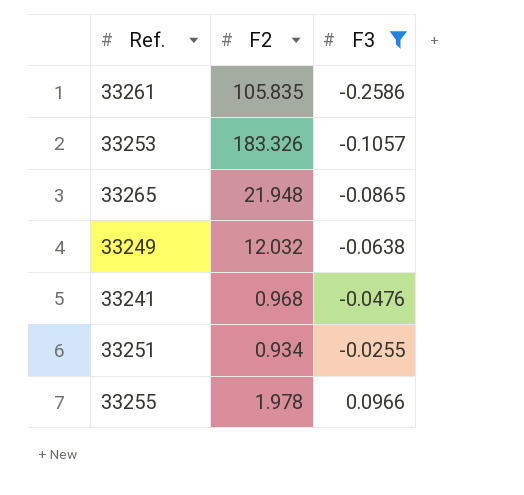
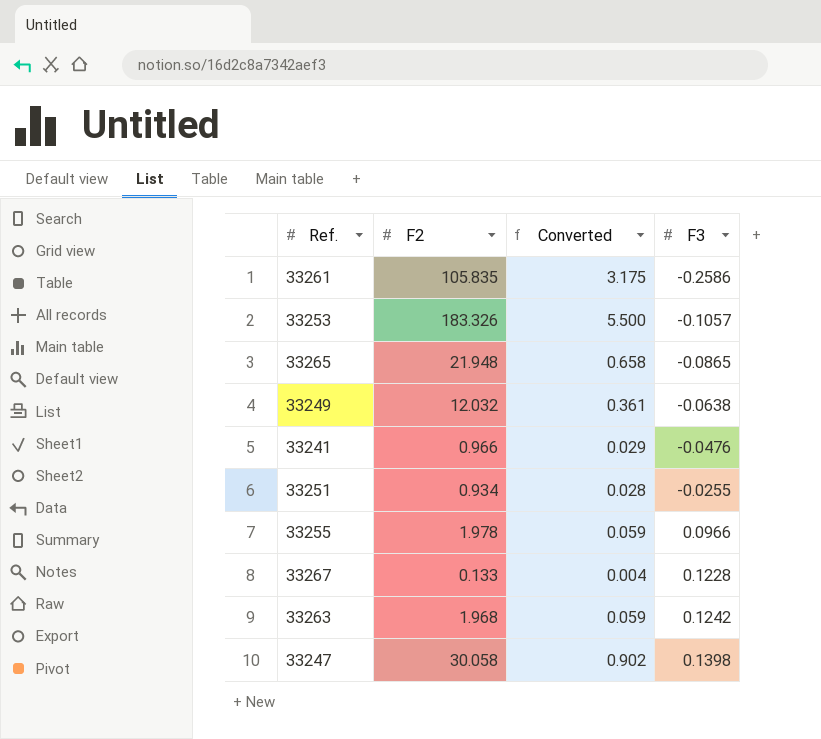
filter: F3 <= 0.0966 -> none
column Converted | formula: none -> [F2] * 0.03
33241 | F2: 0.968 -> 0.966

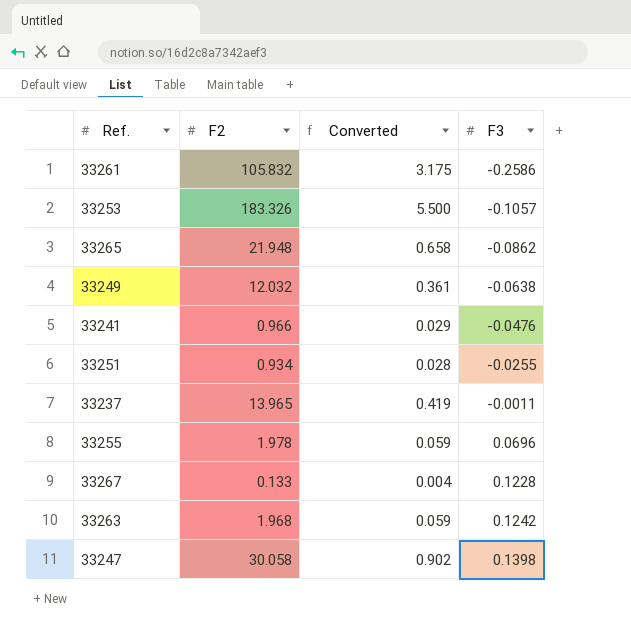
33261 | F2: 105.835 -> 105.832
33265 | F3: -0.0865 -> -0.0862
row 33237: none -> 13.965 | 0.419 | -0.0011
33255 | F3: 0.0966 -> 0.0696

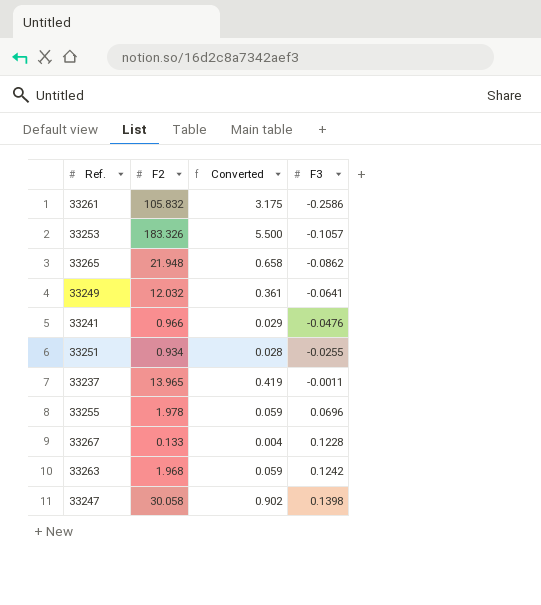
33249 | F3: -0.0638 -> -0.0641

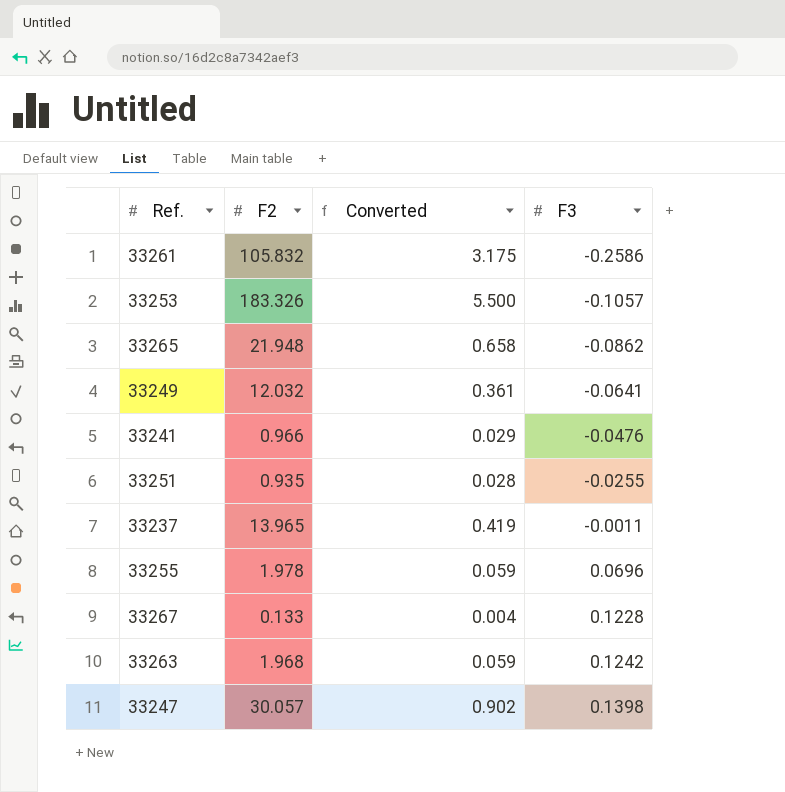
33251 | F2: 0.934 -> 0.935
33247 | F2: 30.058 -> 30.057

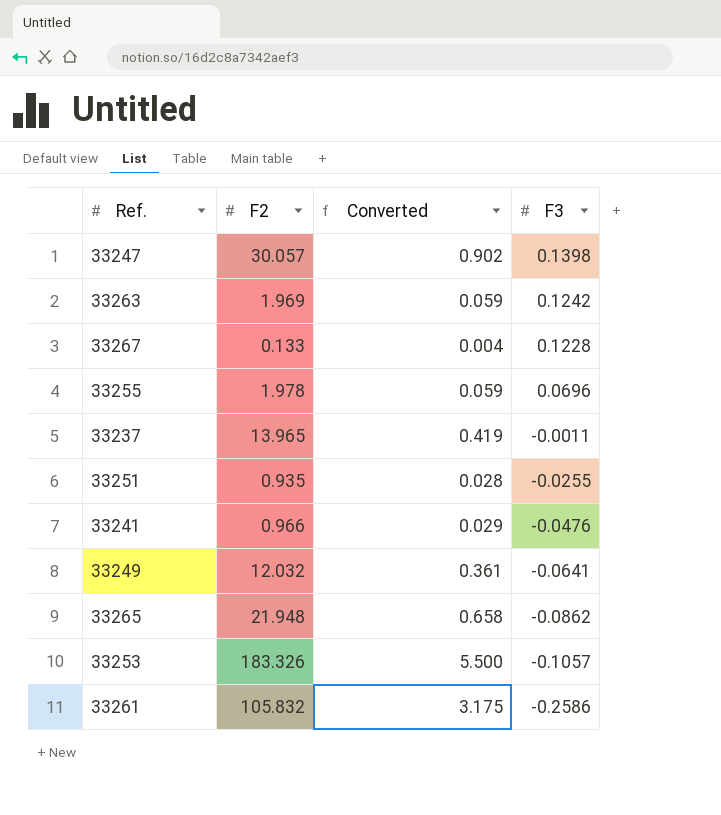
row order: F3 ascending -> F3 descending
33263 | F2: 1.968 -> 1.969

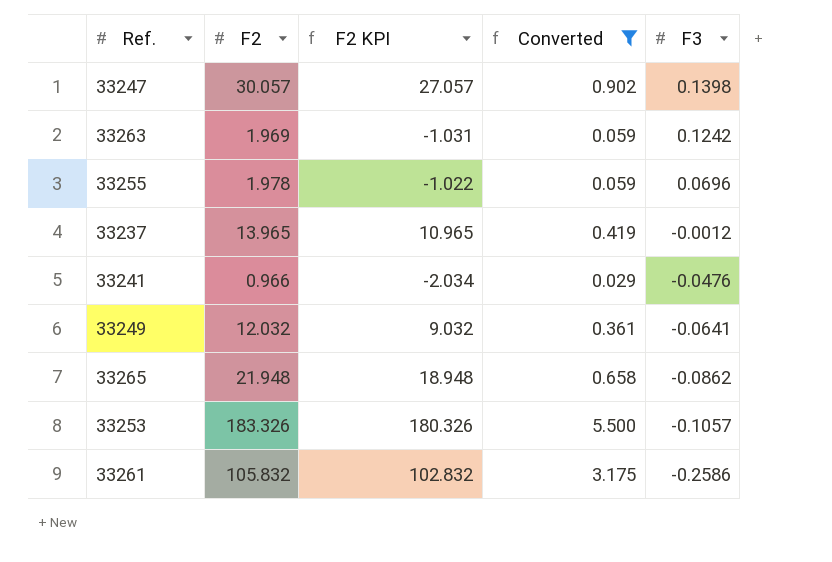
filter: none -> Converted >= 0.029
column F2 KPI | formula: none -> [F2] - 3
33237 | F3: -0.0011 -> -0.0012

